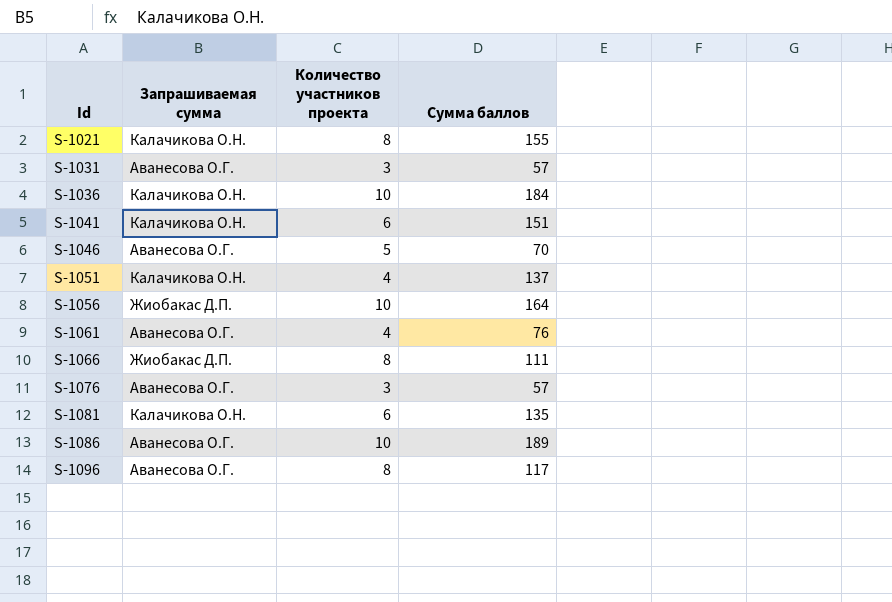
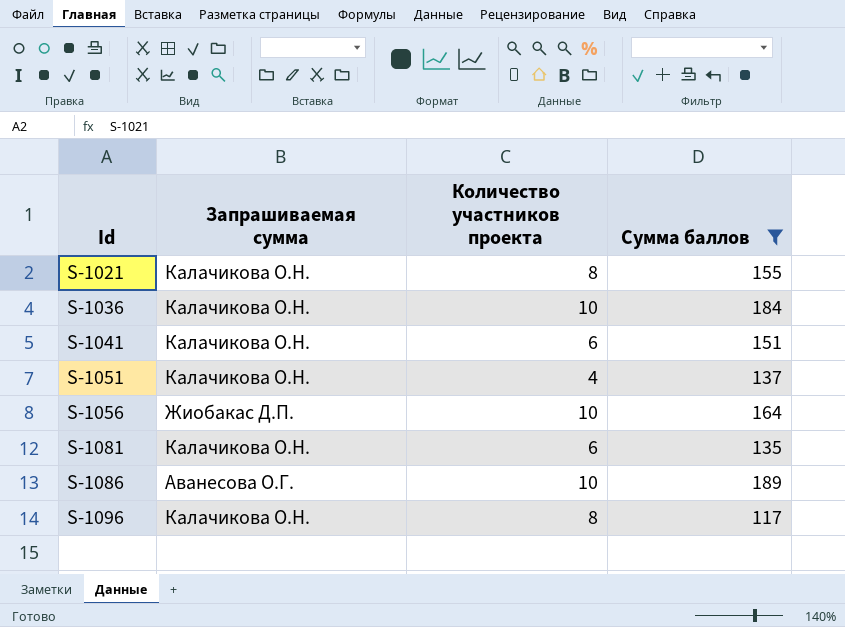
filter: none -> Сумма баллов >= 117
S-1096 | Запрашиваемая сумма: Аванесова О.Г. -> Калачикова О.Н.

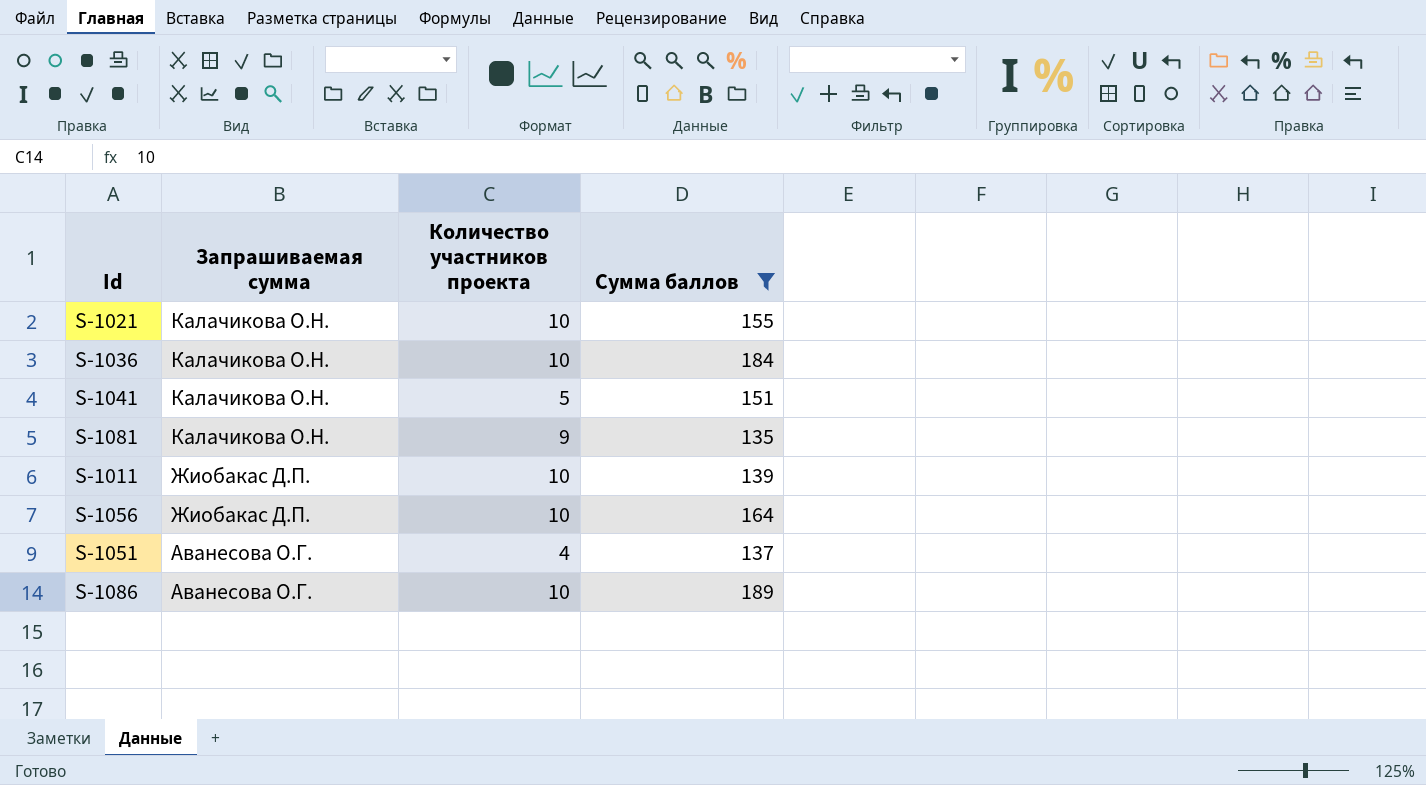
row order: Id ascending -> Запрашиваемая сумма descending
row S-1096: Калачикова О.Н. | 8 | 117 -> none
S-1021 | Количество участников проекта: 8 -> 10
S-1041 | Количество участников проекта: 6 -> 5
S-1081 | Количество участников проекта: 6 -> 9
row S-1011: none -> Жиобакас Д.П. | 10 | 139
S-1051 | Запрашиваемая сумма: Калачикова О.Н. -> Аванесова О.Г.

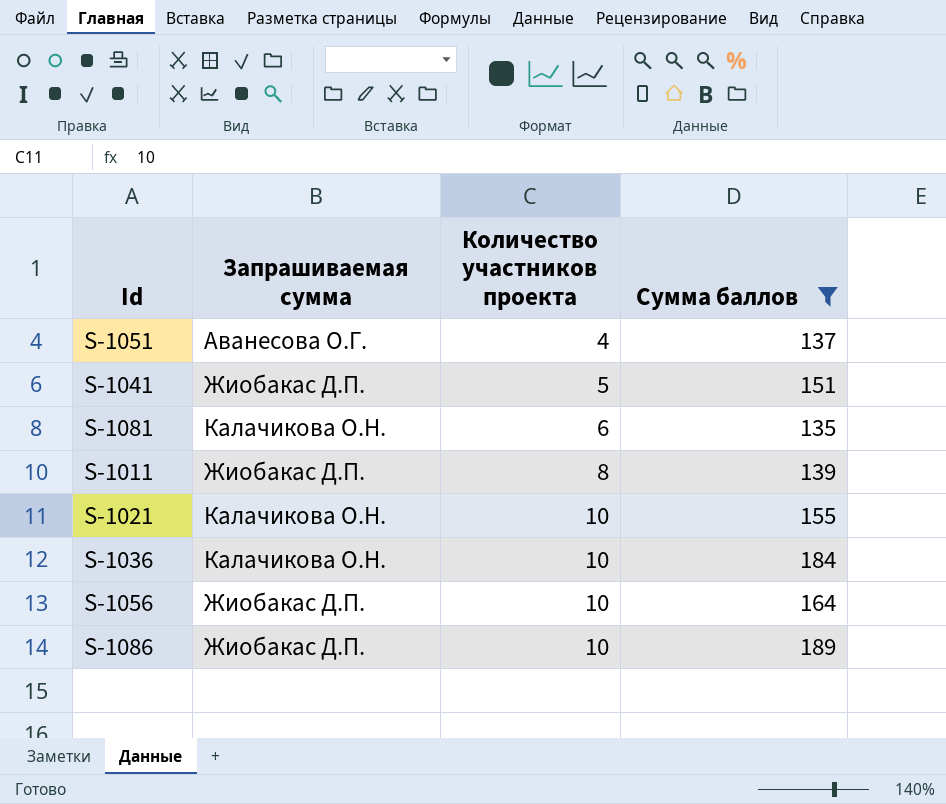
row order: Запрашиваемая сумма descending -> Количество участников проекта ascending
S-1041 | Запрашиваемая сумма: Калачикова О.Н. -> Жиобакас Д.П.
S-1081 | Количество участников проекта: 9 -> 6
S-1011 | Количество участников проекта: 10 -> 8
S-1086 | Запрашиваемая сумма: Аванесова О.Г. -> Жиобакас Д.П.

